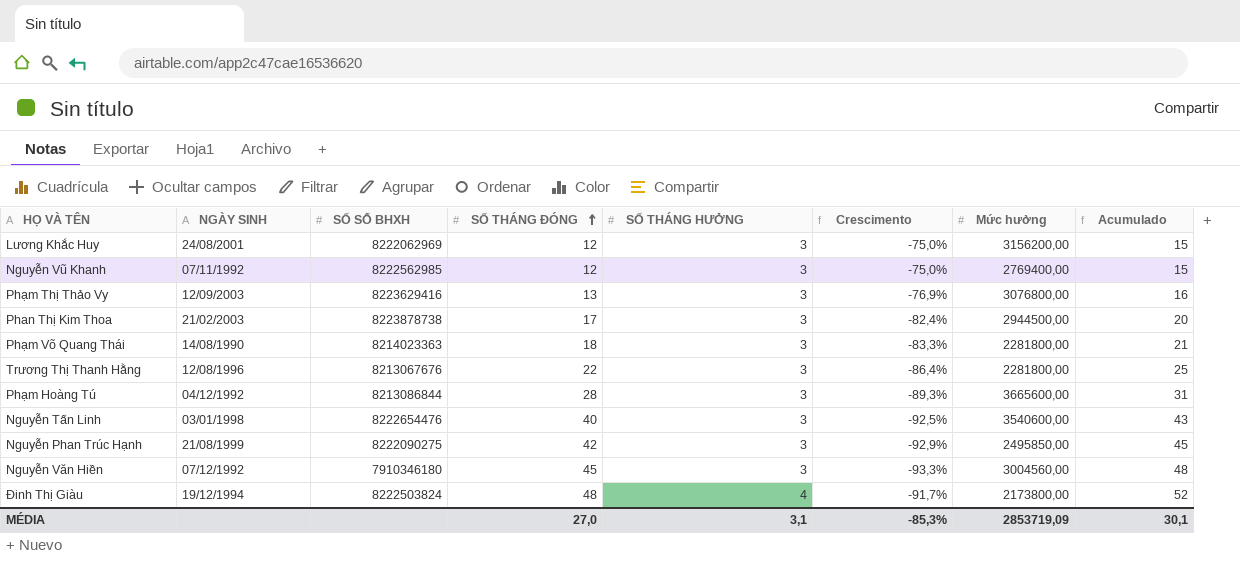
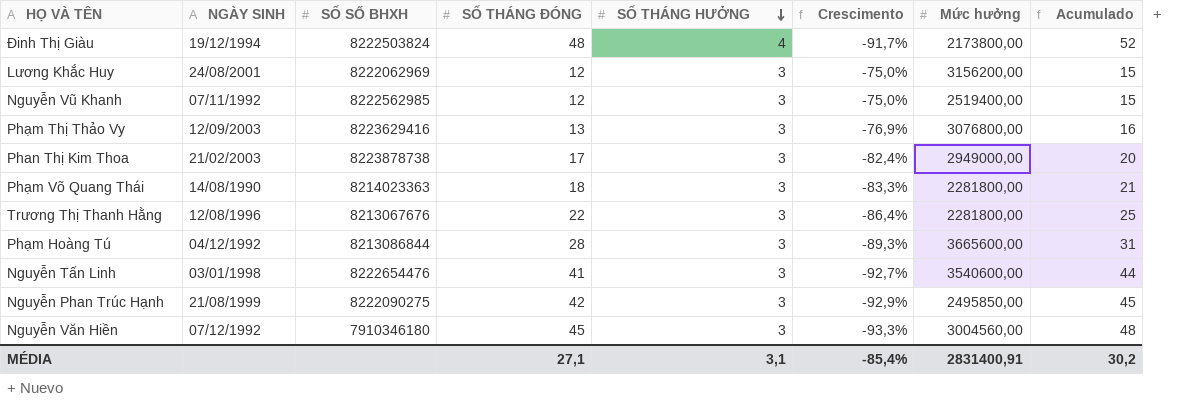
row order: SỐ THÁNG ĐÓNG ascending -> SỐ THÁNG HƯỞNG descending
Nguyễn Vũ Khanh | Mức hưởng: 2769400,00 -> 2519400,00
Phan Thị Kim Thoa | Mức hưởng: 2944500,00 -> 2949000,00
Nguyễn Tấn Linh | SỐ THÁNG ĐÓNG: 40 -> 41
Nguyễn Tấn Linh | Crescimento: -92,5% -> -92,7%
Nguyễn Tấn Linh | Acumulado: 43 -> 44
MÉDIA | SỐ THÁNG ĐÓNG: 27,0 -> 27,1
MÉDIA | Crescimento: -85,3% -> -85,4%
MÉDIA | Mức hưởng: 2853719,09 -> 2831400,91
MÉDIA | Acumulado: 30,1 -> 30,2

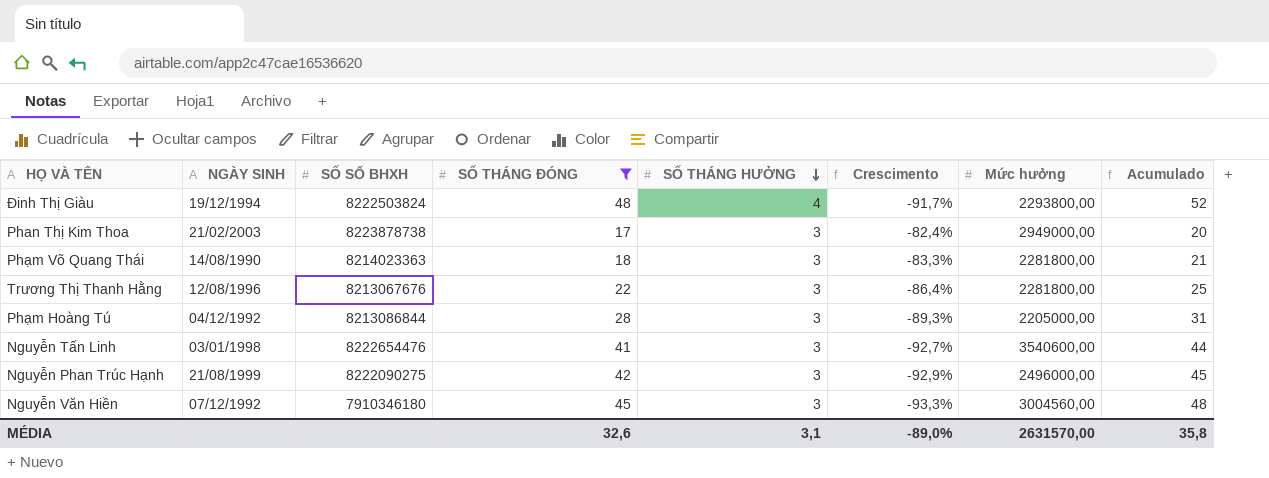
filter: none -> SỐ THÁNG ĐÓNG >= 17
Đinh Thị Giàu | Mức hưởng: 2173800,00 -> 2293800,00
Phạm Hoàng Tú | Mức hưởng: 3665600,00 -> 2205000,00
Nguyễn Phan Trúc Hạnh | Mức hưởng: 2495850,00 -> 2496000,00
MÉDIA | SỐ THÁNG ĐÓNG: 27,1 -> 32,6
MÉDIA | Crescimento: -85,4% -> -89,0%
MÉDIA | Mức hưởng: 2831400,91 -> 2631570,00
MÉDIA | Acumulado: 30,2 -> 35,8

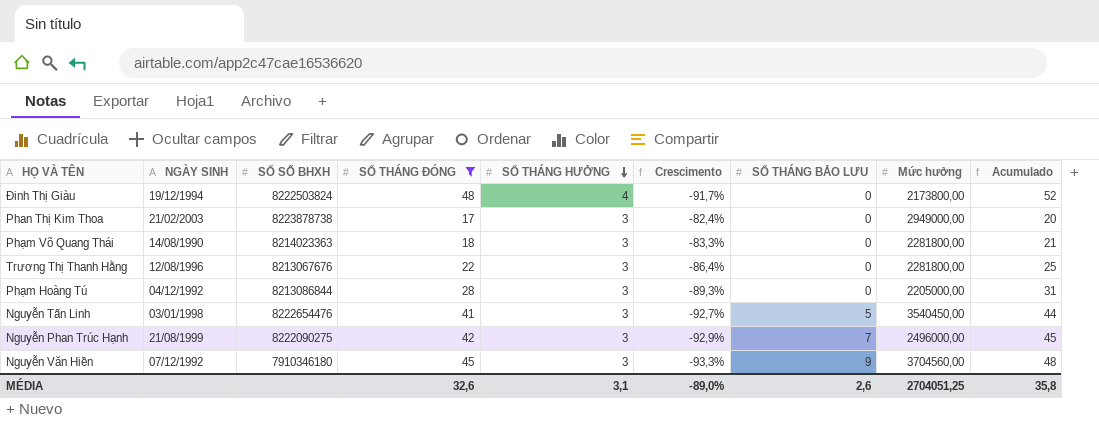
column SỐ THÁNG BẢO LƯU | position: none -> 7
Đinh Thị Giàu | Mức hưởng: 2293800,00 -> 2173800,00
Nguyễn Tấn Linh | Mức hưởng: 3540600,00 -> 3540450,00
Nguyễn Văn Hiền | Mức hưởng: 3004560,00 -> 3704560,00
MÉDIA | Mức hưởng: 2631570,00 -> 2704051,25

